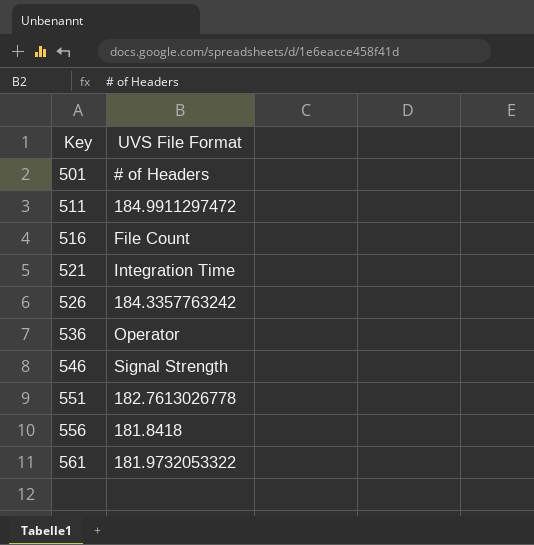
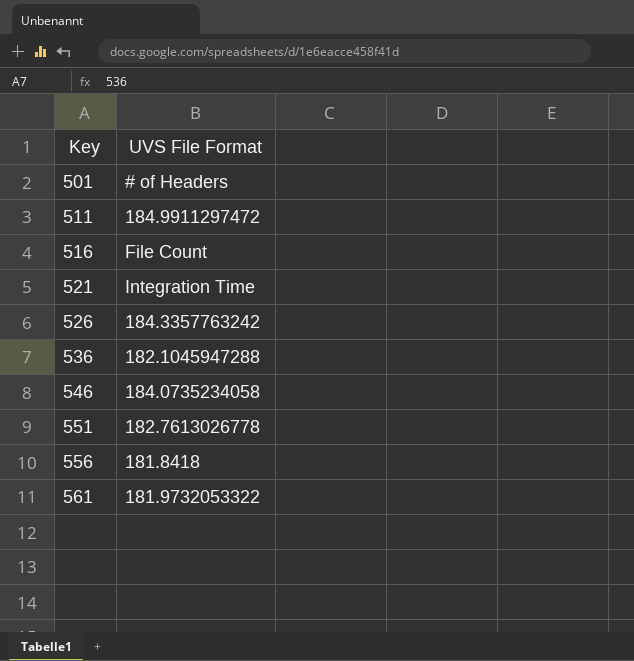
536 | UVS File Format: Operator -> 182.1045947288
546 | UVS File Format: Signal Strength -> 184.0735234058

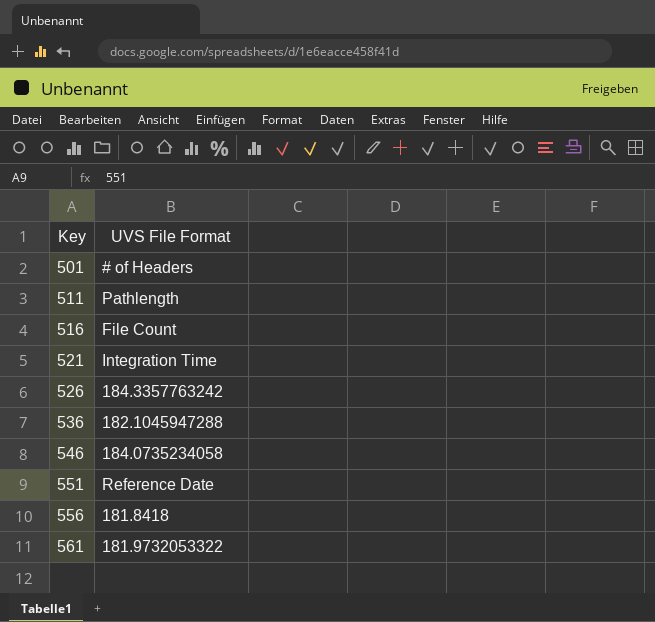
511 | UVS File Format: 184.9911297472 -> Pathlength
551 | UVS File Format: 182.7613026778 -> Reference Date

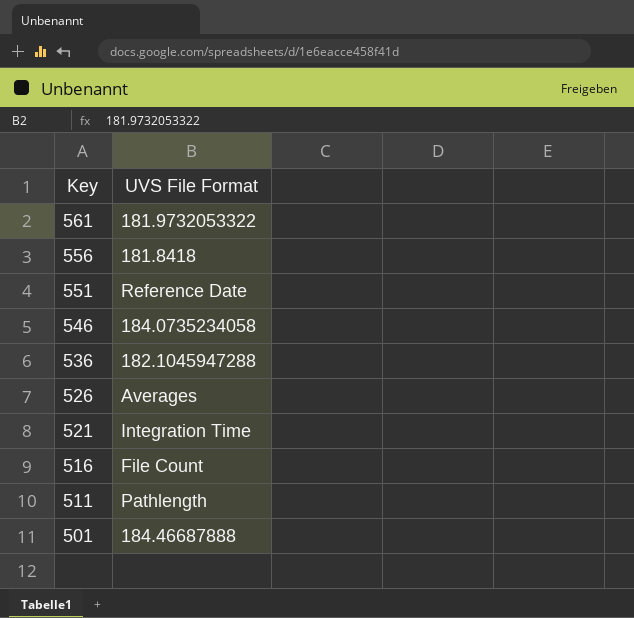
row order: Key ascending -> Key descending
526 | UVS File Format: 184.3357763242 -> Averages
501 | UVS File Format: # of Headers -> 184.46687888

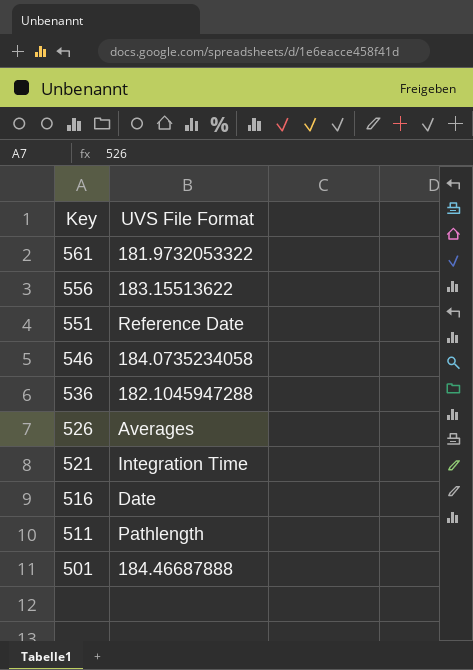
556 | UVS File Format: 181.8418 -> 183.15513622
516 | UVS File Format: File Count -> Date

